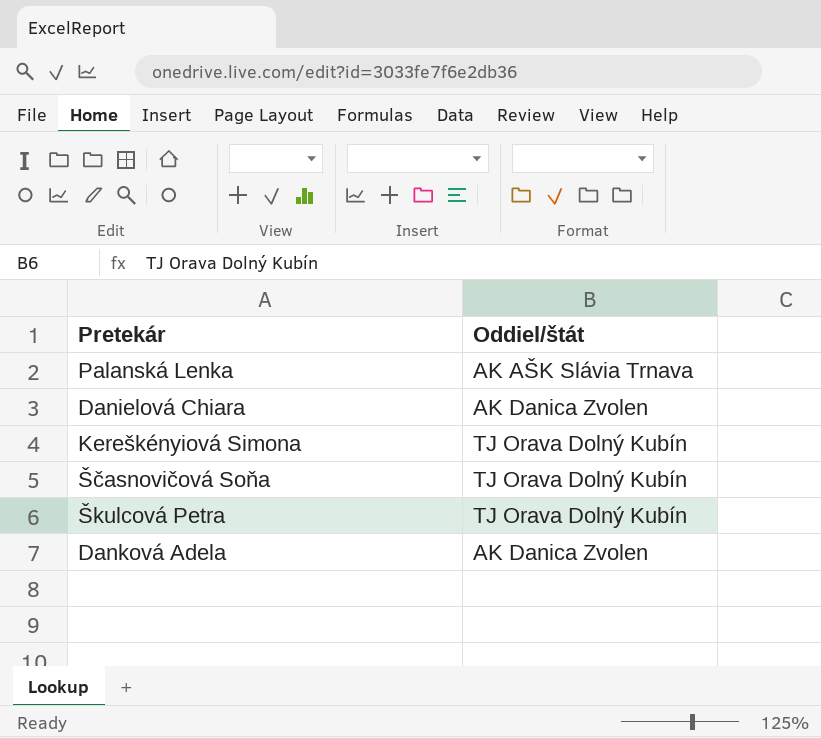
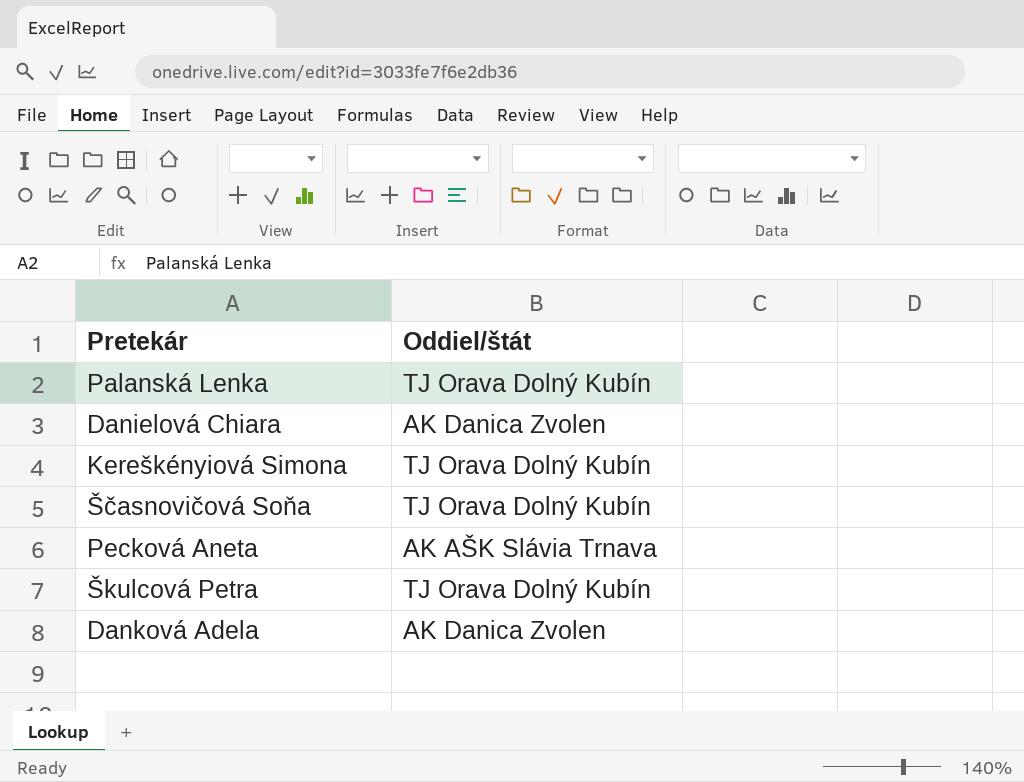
Palanská Lenka | Oddiel/štát: AK AŠK Slávia Trnava -> TJ Orava Dolný Kubín
row Pecková Aneta: none -> AK AŠK Slávia Trnava

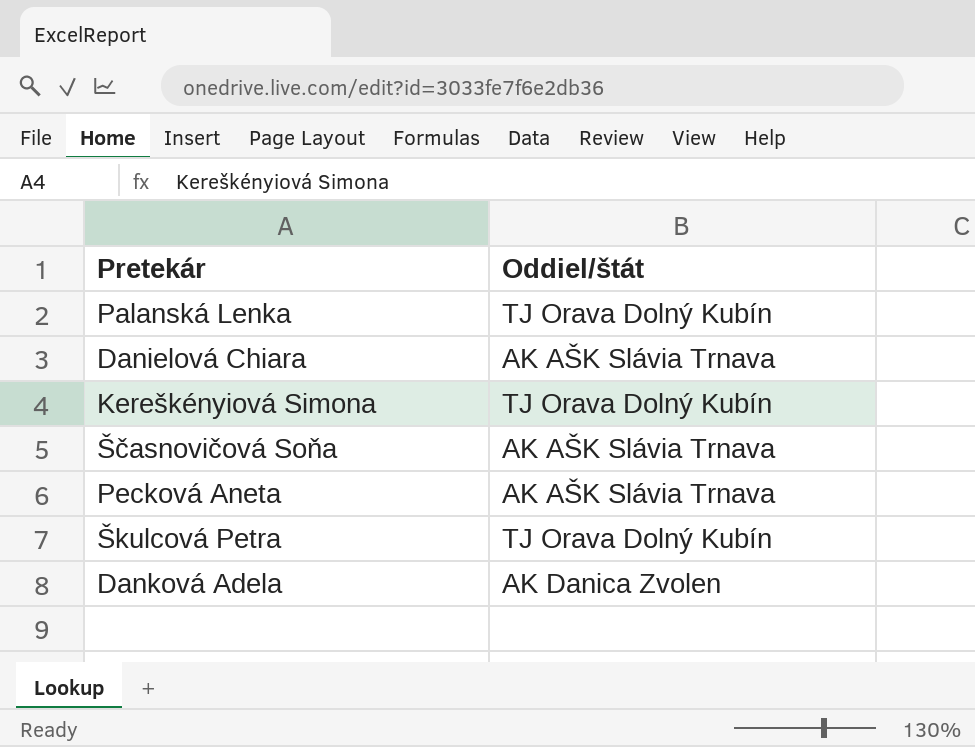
Danielová Chiara | Oddiel/štát: AK Danica Zvolen -> AK AŠK Slávia Trnava
Ščasnovičová Soňa | Oddiel/štát: TJ Orava Dolný Kubín -> AK AŠK Slávia Trnava

